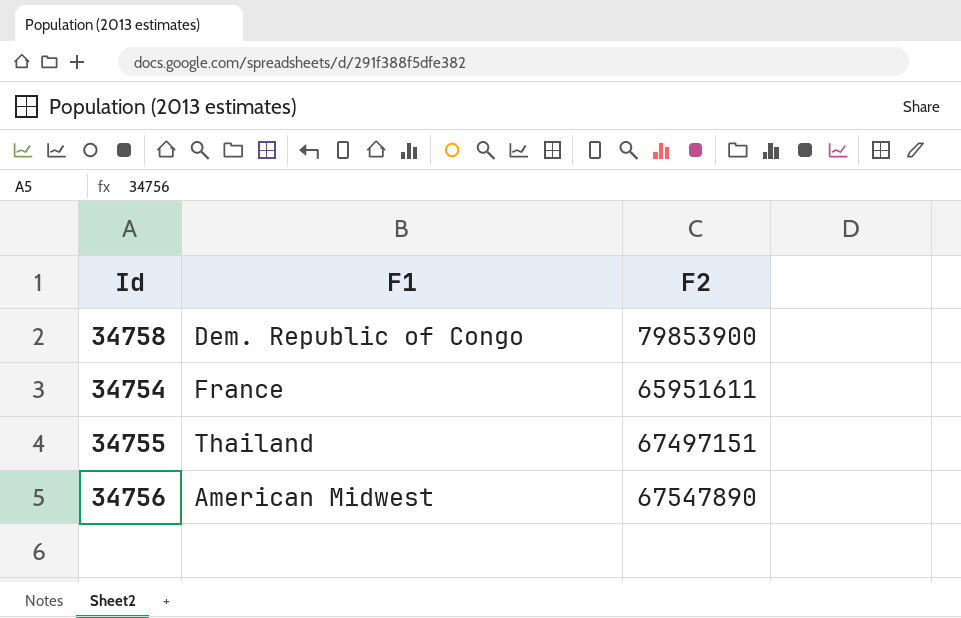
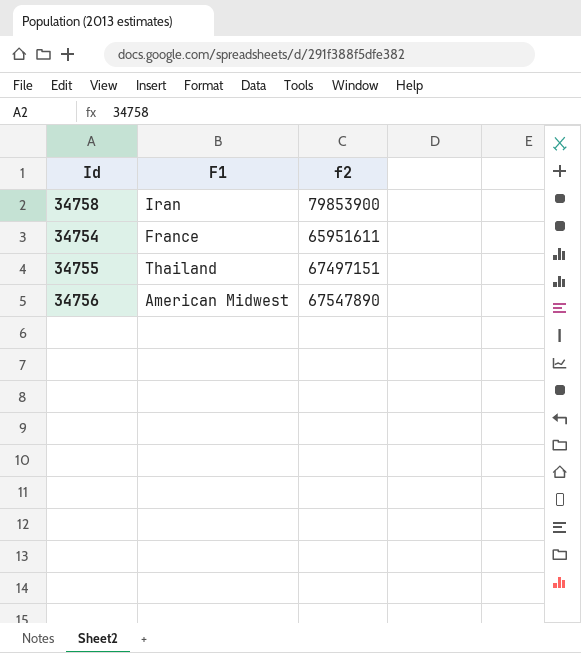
column name: F2 -> f2
34758 | F1: Dem. Republic of Congo -> Iran

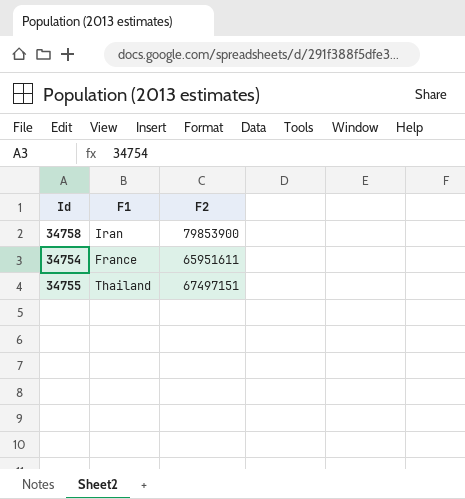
column name: f2 -> F2
row 34756: American Midwest | 67547890 -> none

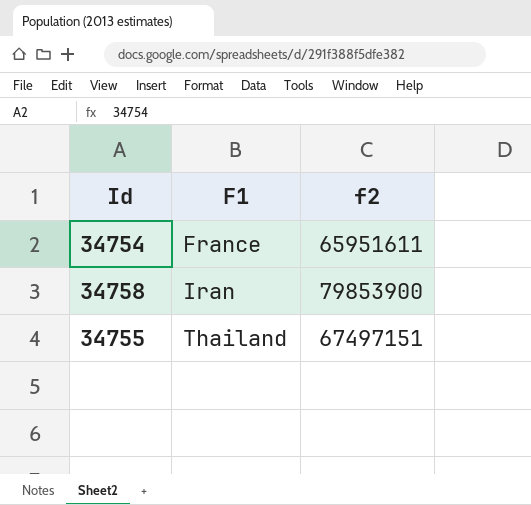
row order: none -> F1 ascending
column name: F2 -> f2

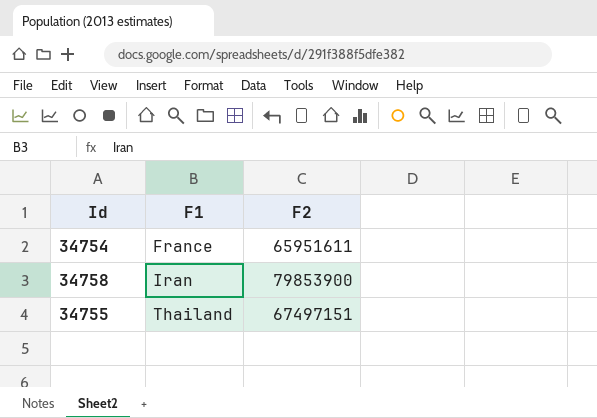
column name: f2 -> F2

